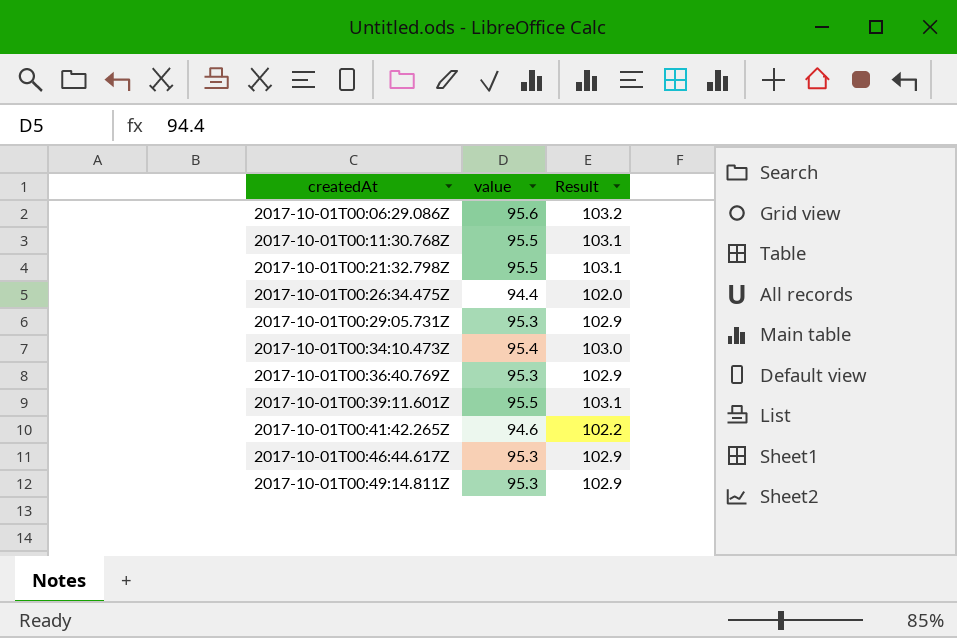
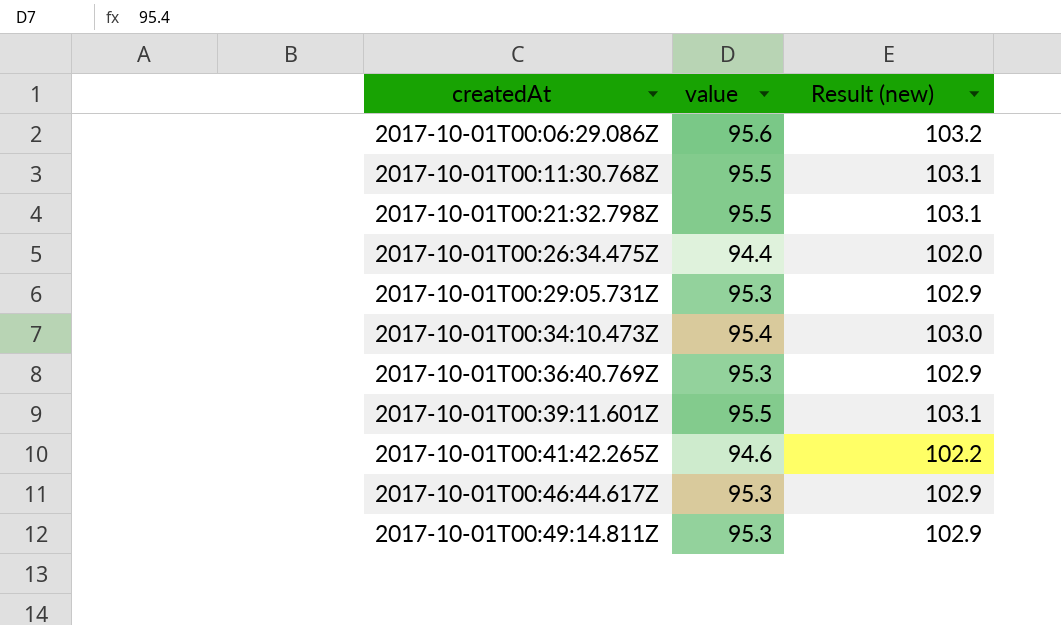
column name: Result -> Result (new)

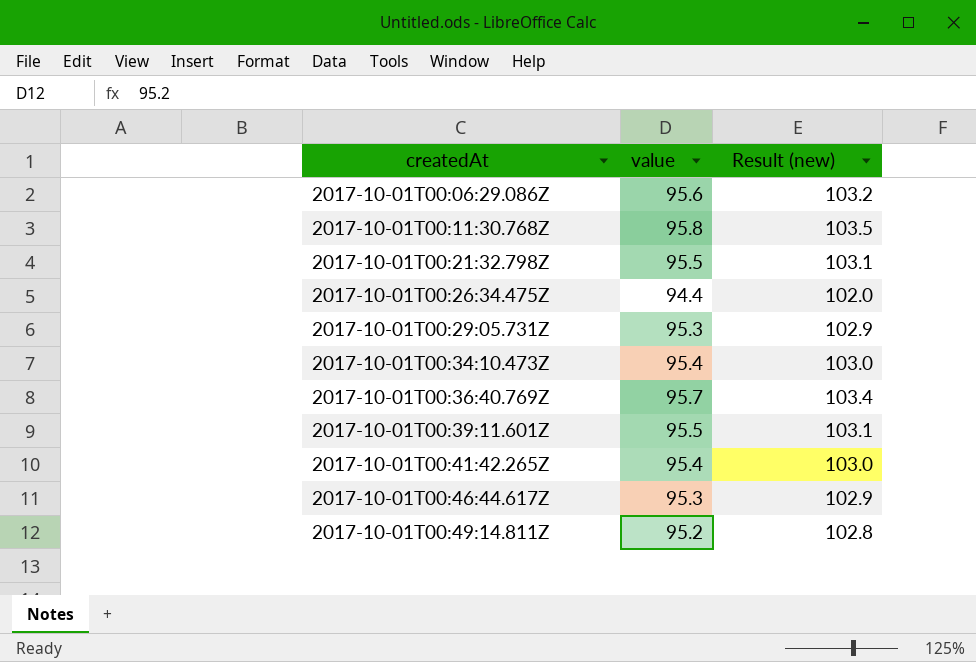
2017-10-01T00:11:30.768Z | value: 95.5 -> 95.8
2017-10-01T00:11:30.768Z | Result (new): 103.1 -> 103.5
2017-10-01T00:36:40.769Z | value: 95.3 -> 95.7
2017-10-01T00:36:40.769Z | Result (new): 102.9 -> 103.4
2017-10-01T00:41:42.265Z | value: 94.6 -> 95.4
2017-10-01T00:41:42.265Z | Result (new): 102.2 -> 103.0
2017-10-01T00:49:14.811Z | value: 95.3 -> 95.2
2017-10-01T00:49:14.811Z | Result (new): 102.9 -> 102.8

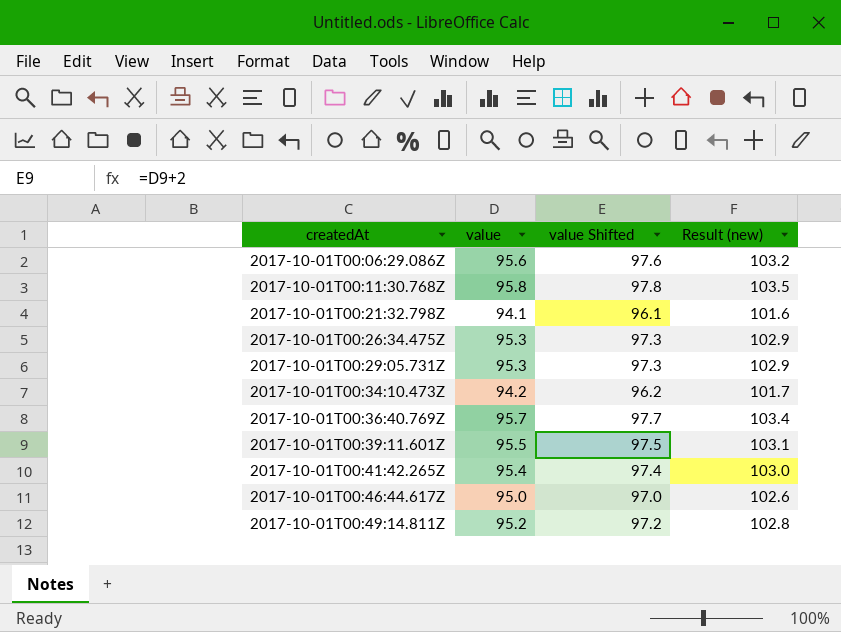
column value Shifted | formula: none -> [value] + 2
2017-10-01T00:21:32.798Z | value: 95.5 -> 94.1
2017-10-01T00:21:32.798Z | Result (new): 103.1 -> 101.6
2017-10-01T00:26:34.475Z | value: 94.4 -> 95.3
2017-10-01T00:26:34.475Z | Result (new): 102.0 -> 102.9
2017-10-01T00:34:10.473Z | value: 95.4 -> 94.2
2017-10-01T00:34:10.473Z | Result (new): 103.0 -> 101.7
2017-10-01T00:46:44.617Z | value: 95.3 -> 95.0
2017-10-01T00:46:44.617Z | Result (new): 102.9 -> 102.6

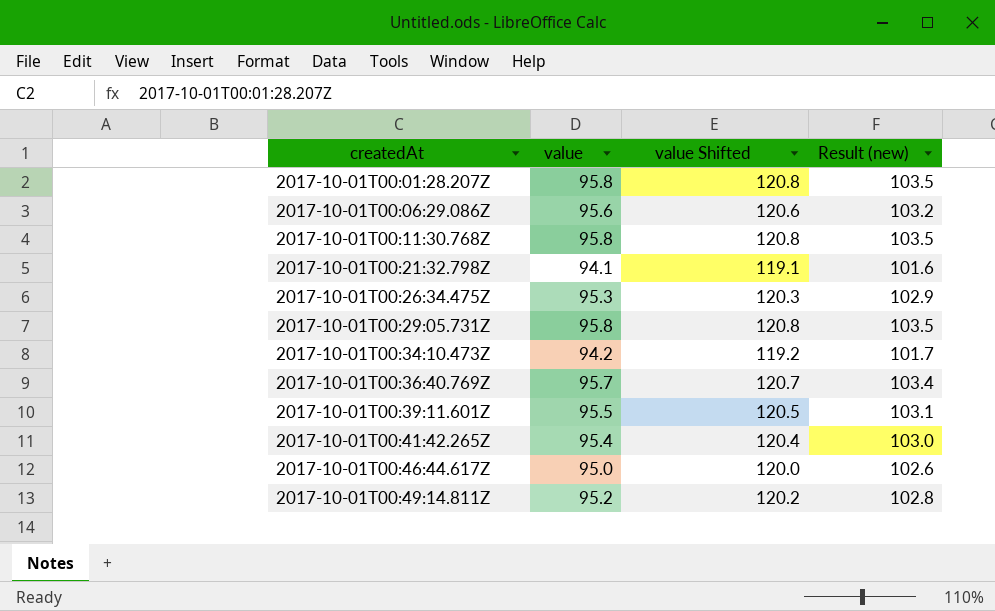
column value Shifted | formula: [value] + 2 -> [value] + 25
row 2017-10-01T00:01:28.207Z: none -> 95.8 | 120.8 | 103.5
2017-10-01T00:29:05.731Z | value: 95.3 -> 95.8
2017-10-01T00:29:05.731Z | Result (new): 102.9 -> 103.5

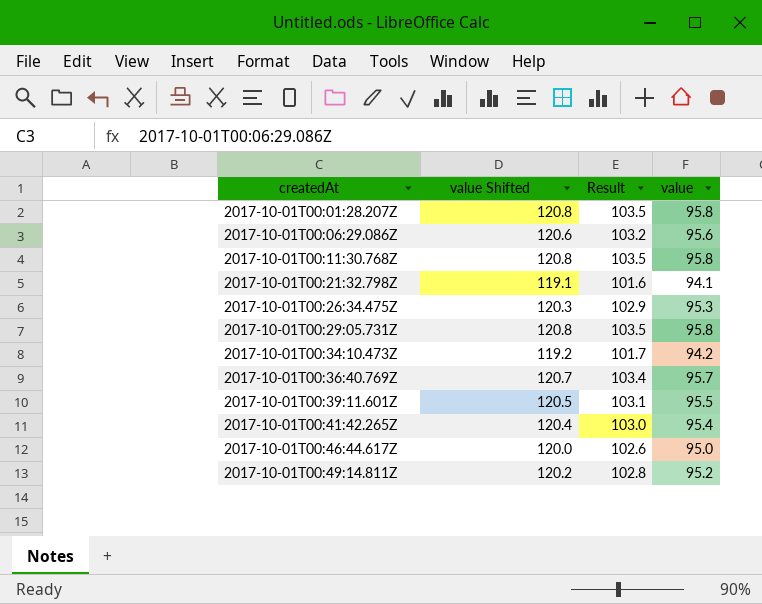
column name: Result (new) -> Result
column value | position: 2 -> 4

